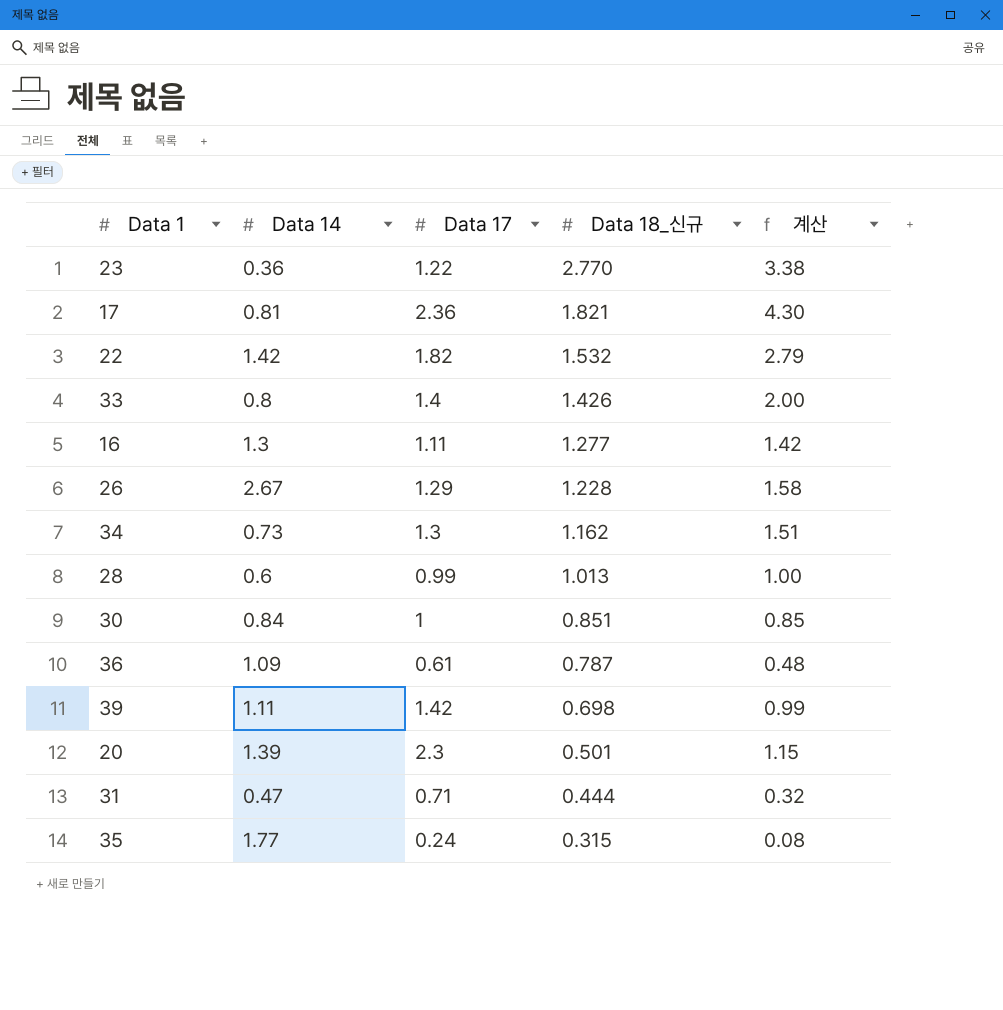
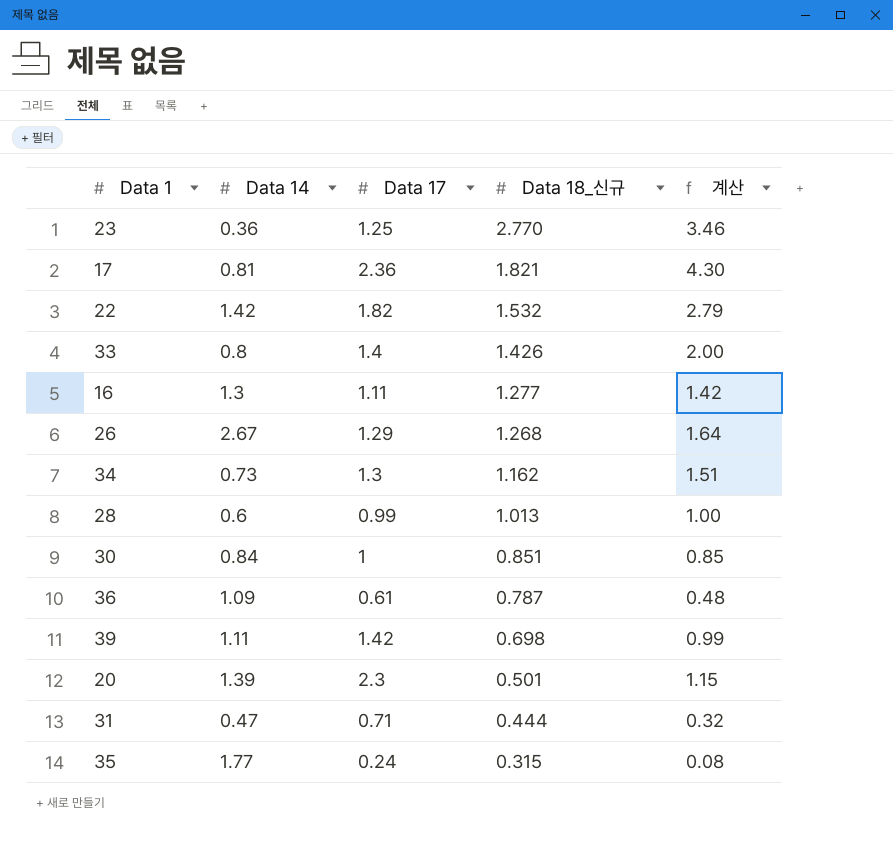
23 | Data 17: 1.22 -> 1.25
23 | 계산: 3.38 -> 3.46
26 | Data 18_신규: 1.228 -> 1.268
26 | 계산: 1.58 -> 1.64

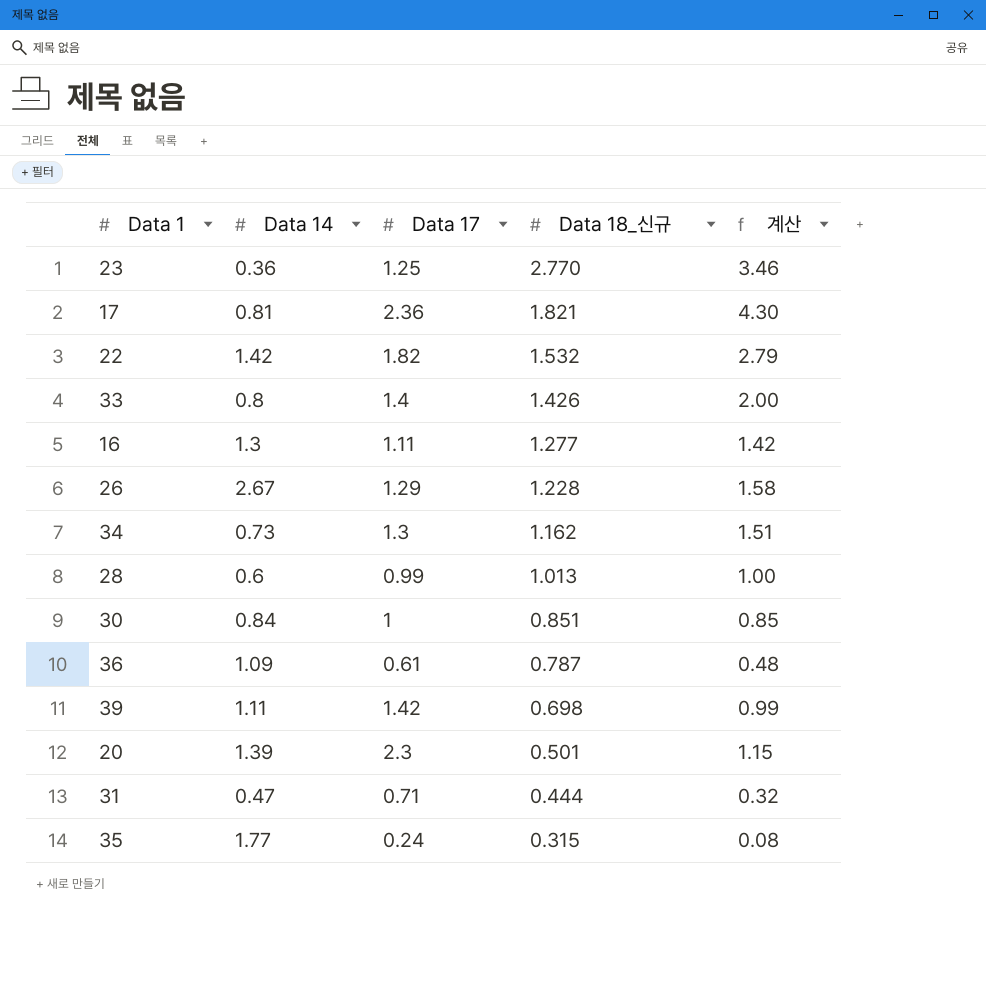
26 | Data 18_신규: 1.268 -> 1.228
26 | 계산: 1.64 -> 1.58

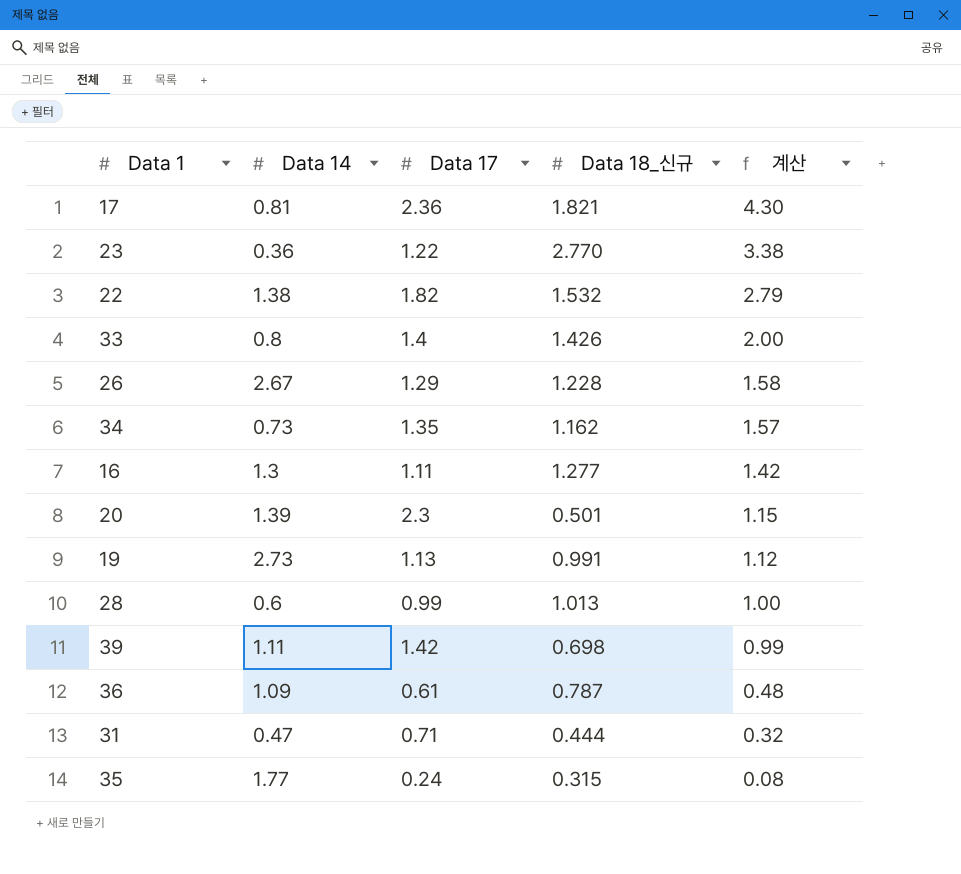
row order: Data 18_신규 descending -> 계산 descending
row 30: 0.84 | 1 | 0.851 | 0.85 -> none
23 | Data 17: 1.25 -> 1.22
23 | 계산: 3.46 -> 3.38
22 | Data 14: 1.42 -> 1.38
34 | Data 17: 1.3 -> 1.35
34 | 계산: 1.51 -> 1.57
row 19: none -> 2.73 | 1.13 | 0.991 | 1.12

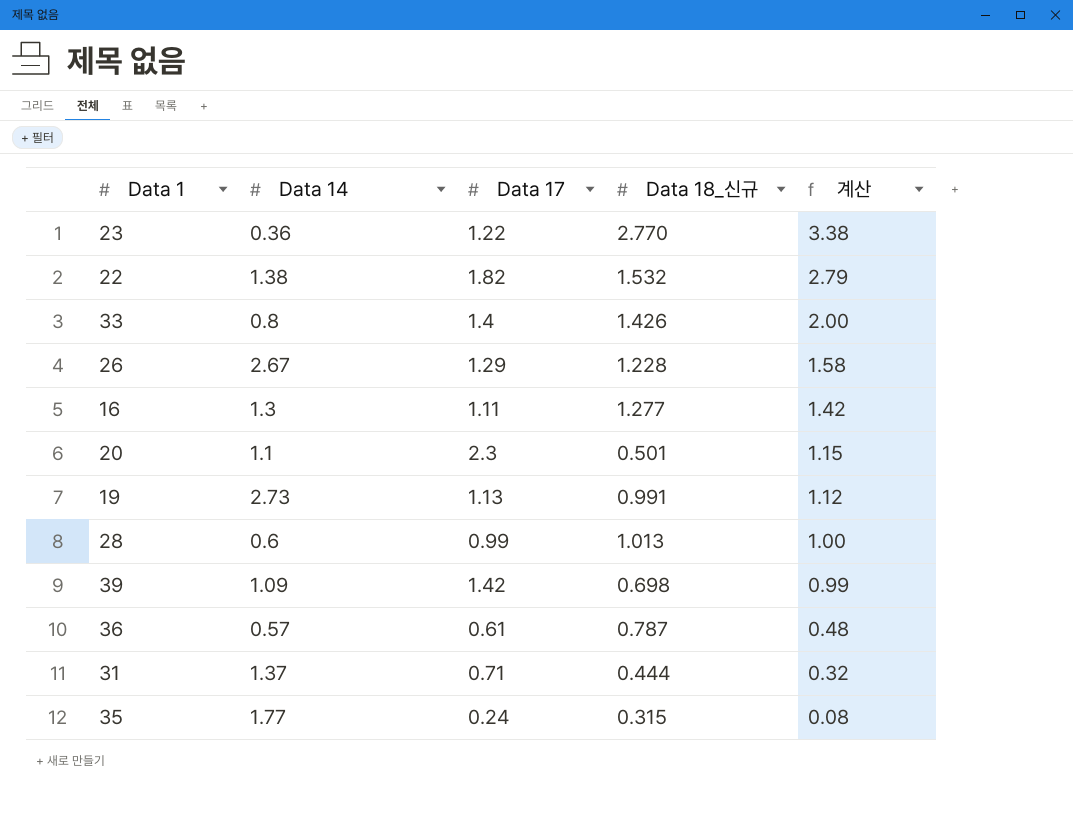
row 17: 0.81 | 2.36 | 1.821 | 4.30 -> none
row 34: 0.73 | 1.35 | 1.162 | 1.57 -> none
20 | Data 14: 1.39 -> 1.1
39 | Data 14: 1.11 -> 1.09
36 | Data 14: 1.09 -> 0.57
31 | Data 14: 0.47 -> 1.37

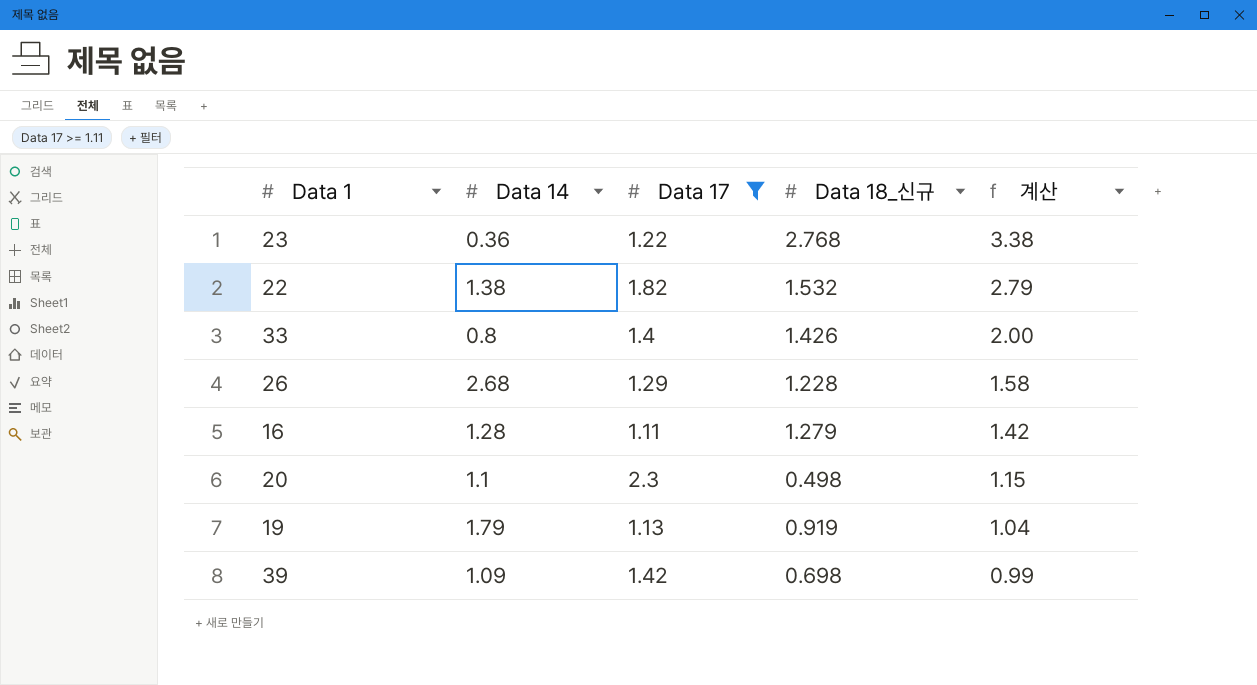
filter: none -> Data 17 >= 1.11
23 | Data 18_신규: 2.770 -> 2.768
26 | Data 14: 2.67 -> 2.68
16 | Data 14: 1.3 -> 1.28
16 | Data 18_신규: 1.277 -> 1.279
20 | Data 18_신규: 0.501 -> 0.498
19 | Data 14: 2.73 -> 1.79
19 | Data 18_신규: 0.991 -> 0.919
19 | 계산: 1.12 -> 1.04

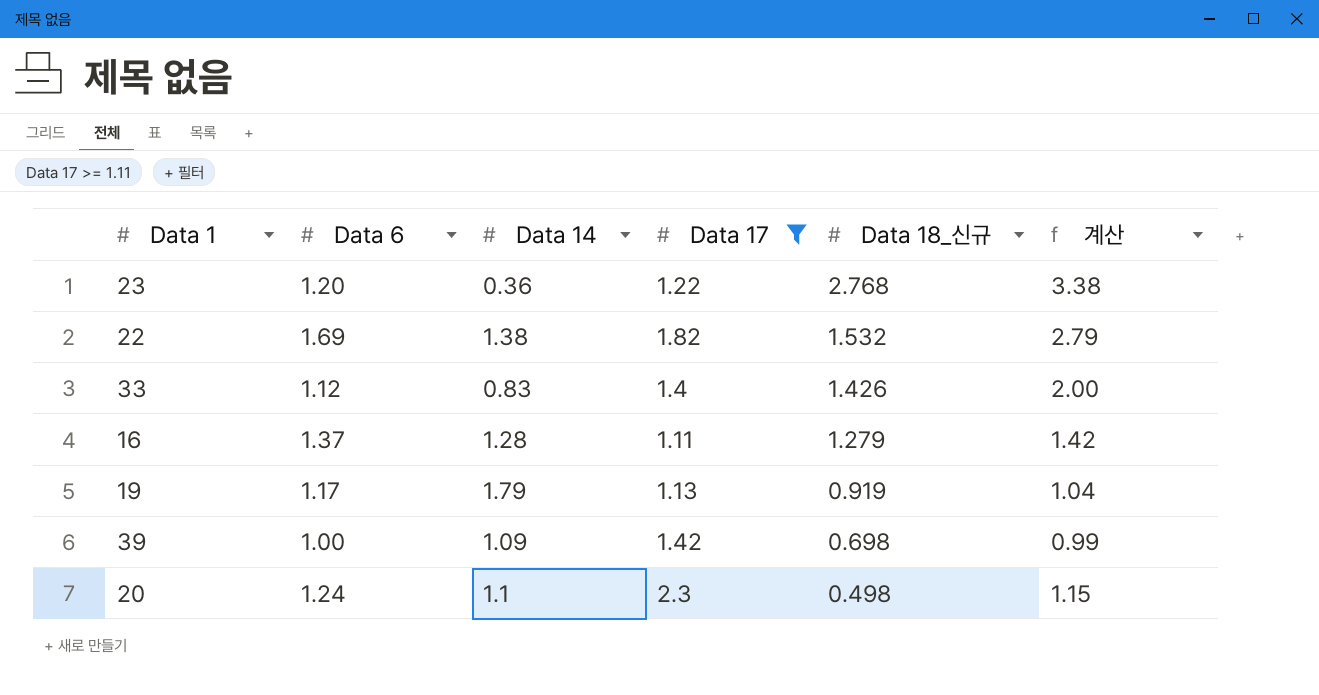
row order: 계산 descending -> Data 18_신규 descending
column Data 6 | position: none -> 2
row 26: 2.68 | 1.29 | 1.228 | 1.58 -> none
33 | Data 14: 0.8 -> 0.83

